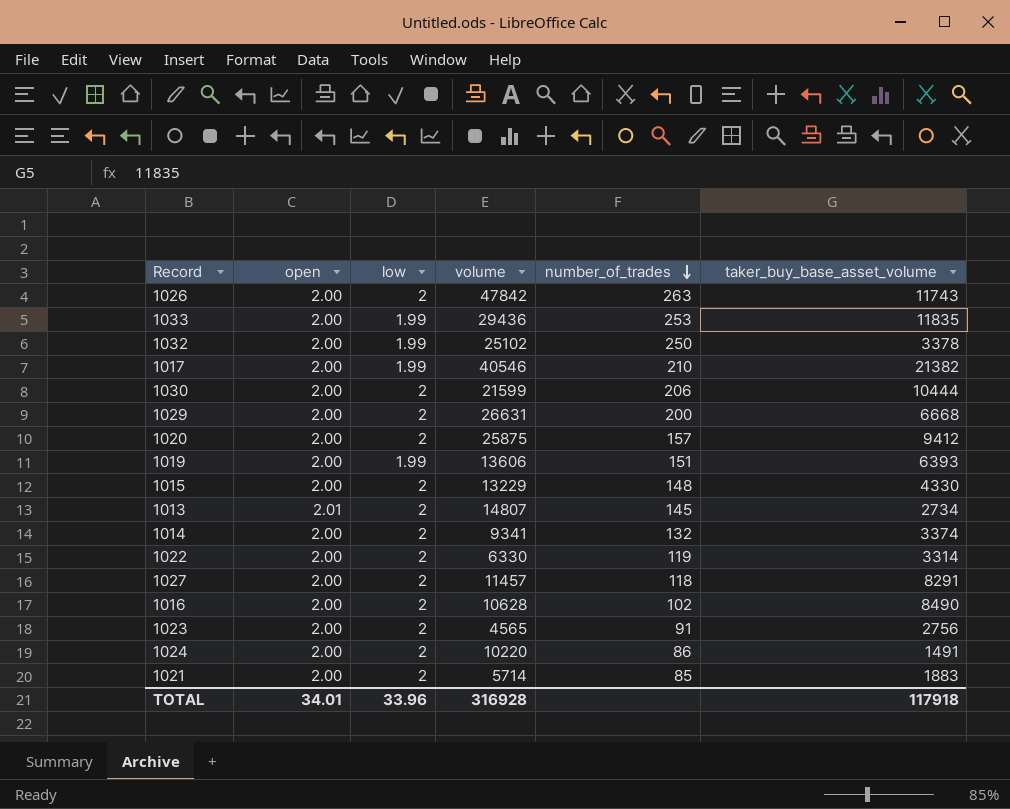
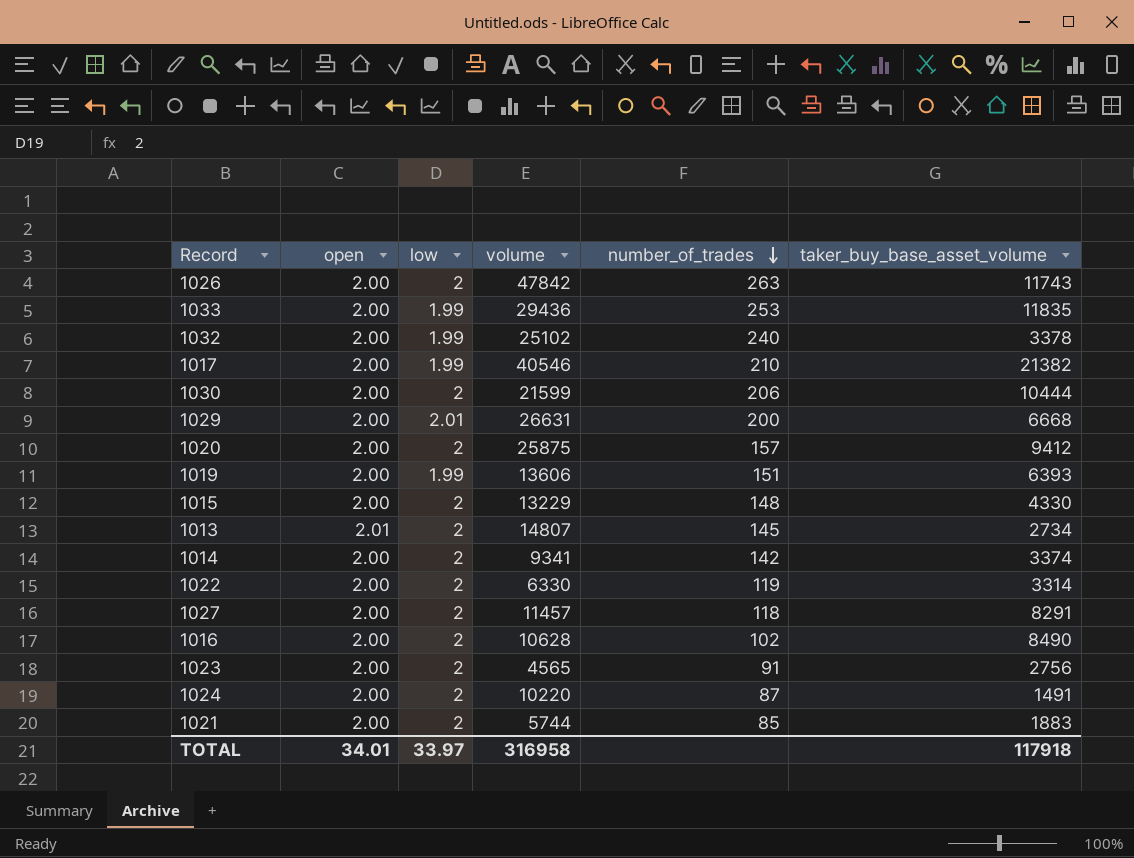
1032 | number_of_trades: 250 -> 240
1029 | low: 2 -> 2.01
1014 | number_of_trades: 132 -> 142
1024 | number_of_trades: 86 -> 87
1021 | volume: 5714 -> 5744
TOTAL | low: 33.96 -> 33.97
TOTAL | volume: 316928 -> 316958

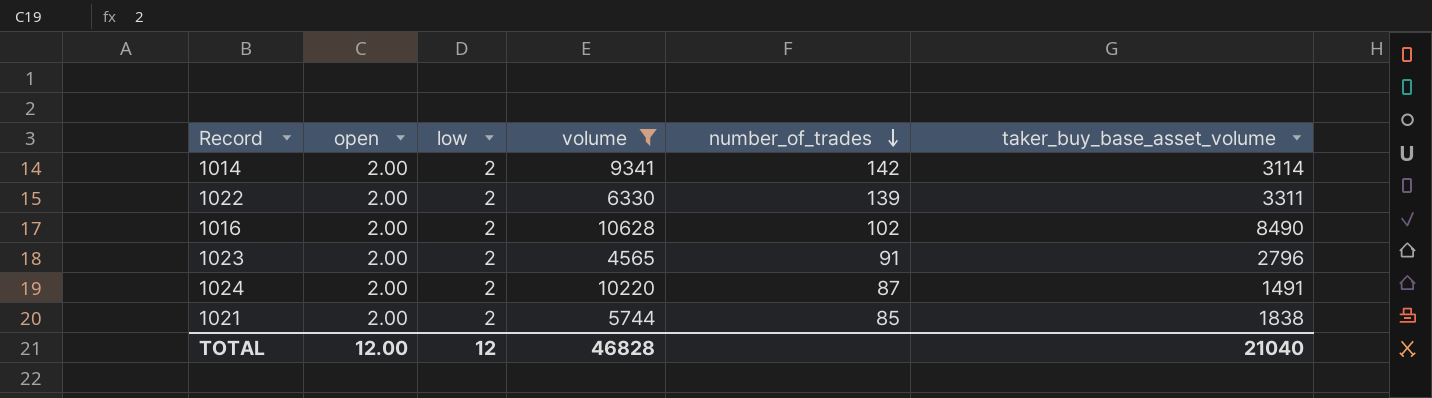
filter: none -> volume <= 10628
1014 | taker_buy_base_asset_volume: 3374 -> 3114
1022 | number_of_trades: 119 -> 139
1022 | taker_buy_base_asset_volume: 3314 -> 3311
1023 | taker_buy_base_asset_volume: 2756 -> 2796
1021 | taker_buy_base_asset_volume: 1883 -> 1838
TOTAL | open: 34.01 -> 12.00
TOTAL | low: 33.97 -> 12
TOTAL | volume: 316958 -> 46828
TOTAL | taker_buy_base_asset_volume: 117918 -> 21040

